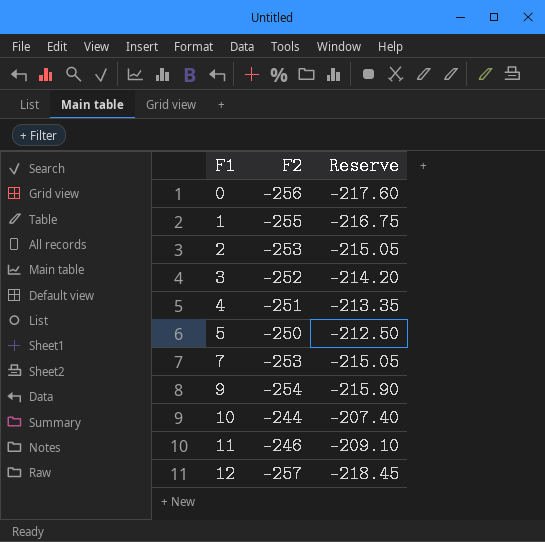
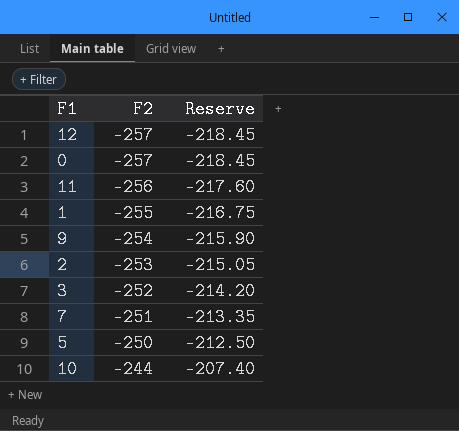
row order: F1 ascending -> F2 ascending
row 4: -251 | -213.35 -> none
0 | F2: -256 -> -257
0 | Reserve: -217.60 -> -218.45
11 | F2: -246 -> -256
11 | Reserve: -209.10 -> -217.60
7 | F2: -253 -> -251
7 | Reserve: -215.05 -> -213.35

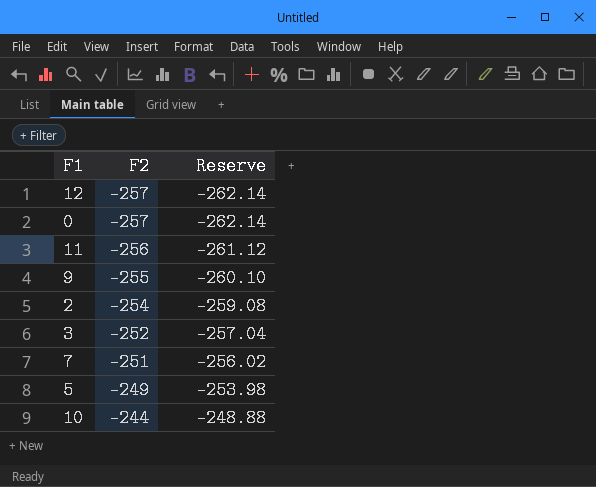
column Reserve | formula: [F2] * 0.85 -> [F2] * 1.02
row 1: -255 | -216.75 -> none
9 | F2: -254 -> -255
2 | F2: -253 -> -254
5 | F2: -250 -> -249

